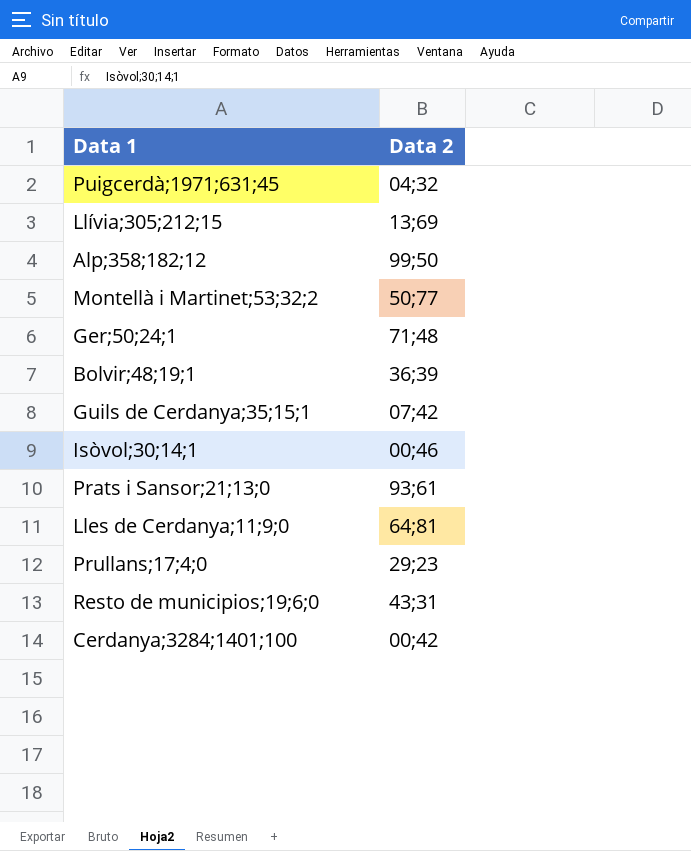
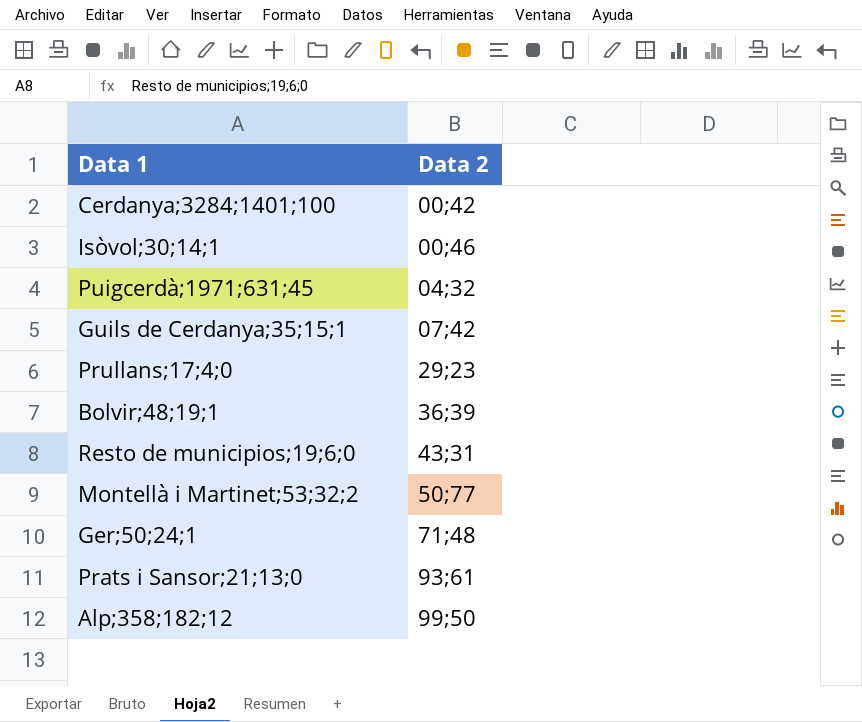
row order: none -> Data 2 ascending
row Llívia;305;212;15: 13;69 -> none
row Lles de Cerdanya;11;9;0: 64;81 -> none

